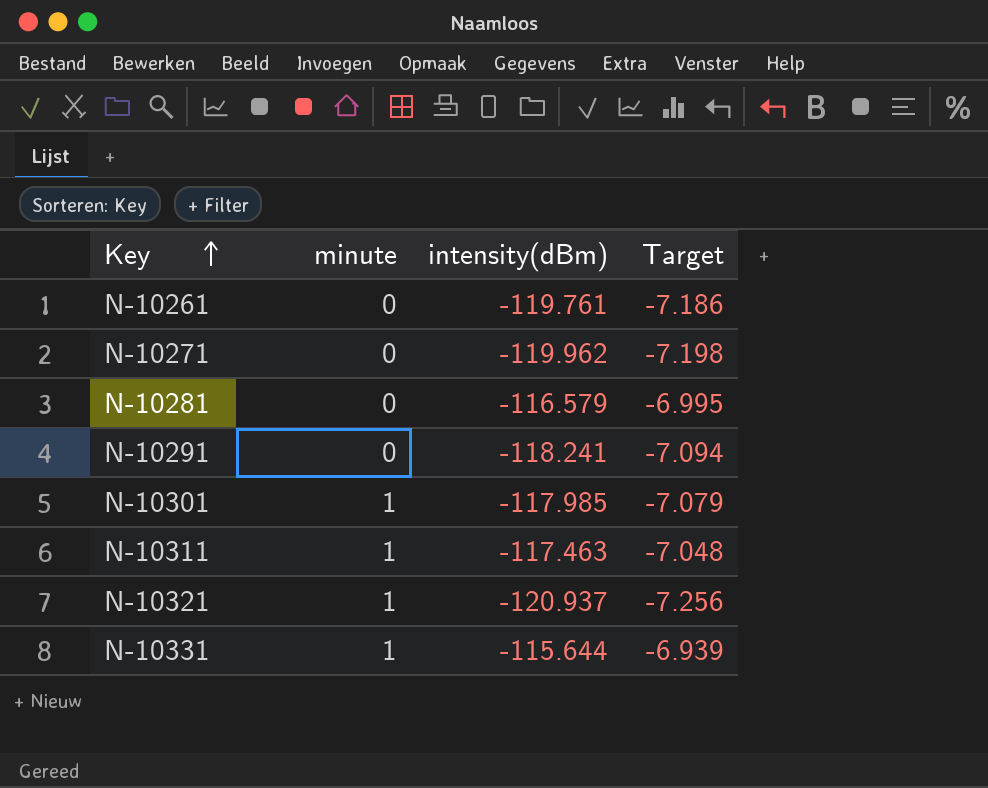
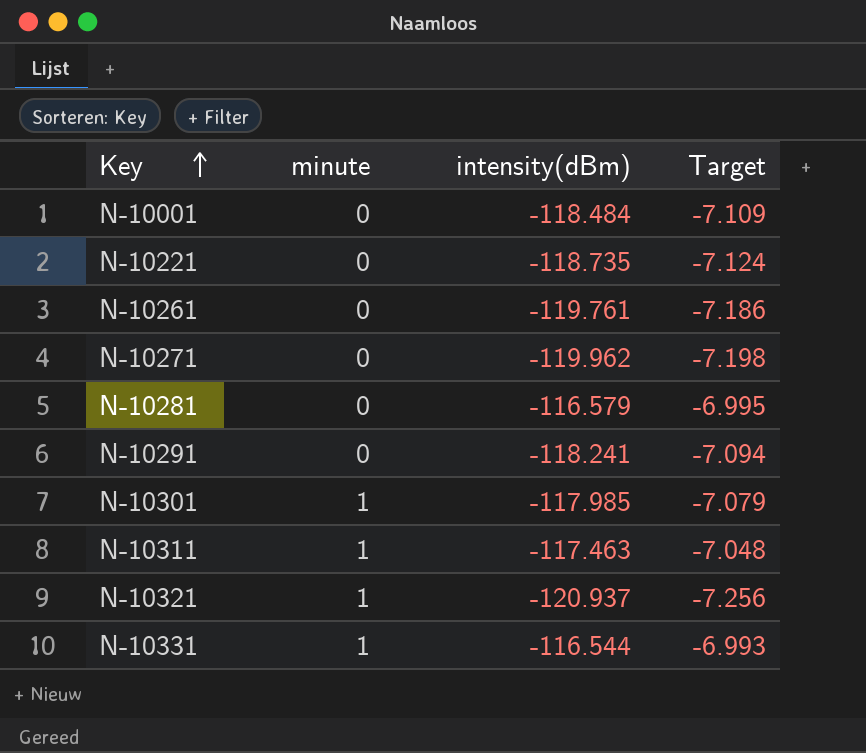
row N-10001: none -> 0 | -118.484 | -7.109
row N-10221: none -> 0 | -118.735 | -7.124
N-10331 | intensity(dBm): -115.644 -> -116.544
N-10331 | Target: -6.939 -> -6.993

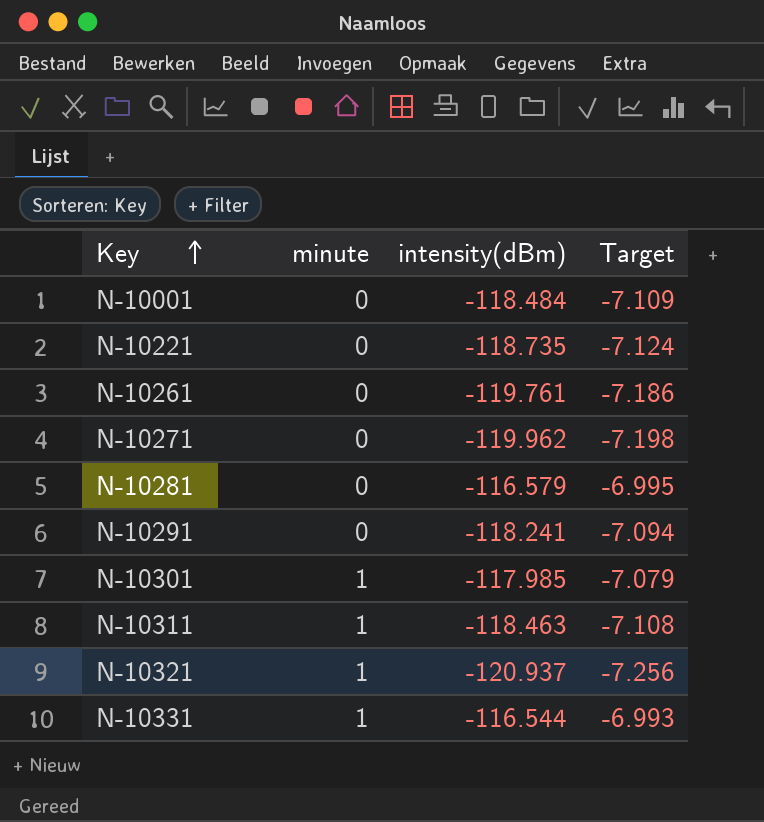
N-10311 | intensity(dBm): -117.463 -> -118.463
N-10311 | Target: -7.048 -> -7.108

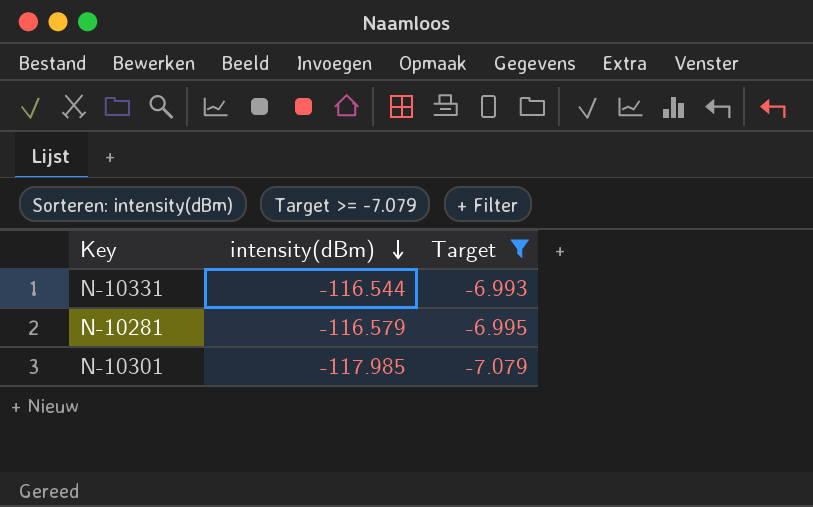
filter: none -> Target >= -7.079
row order: Key ascending -> intensity(dBm) descending
column minute | position: 2 -> none

